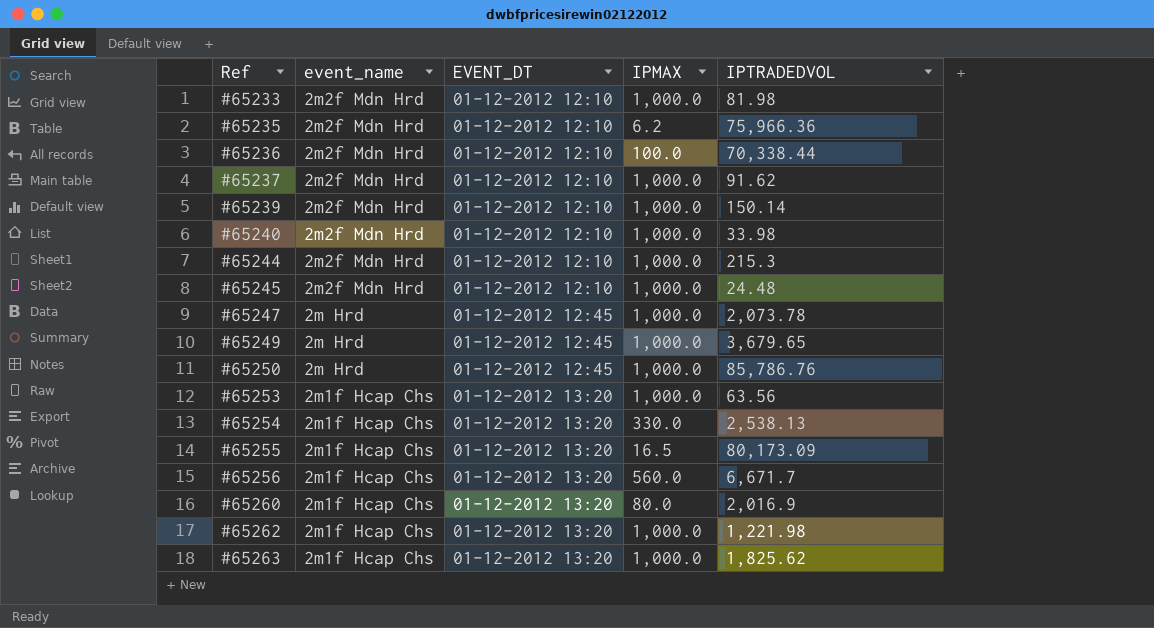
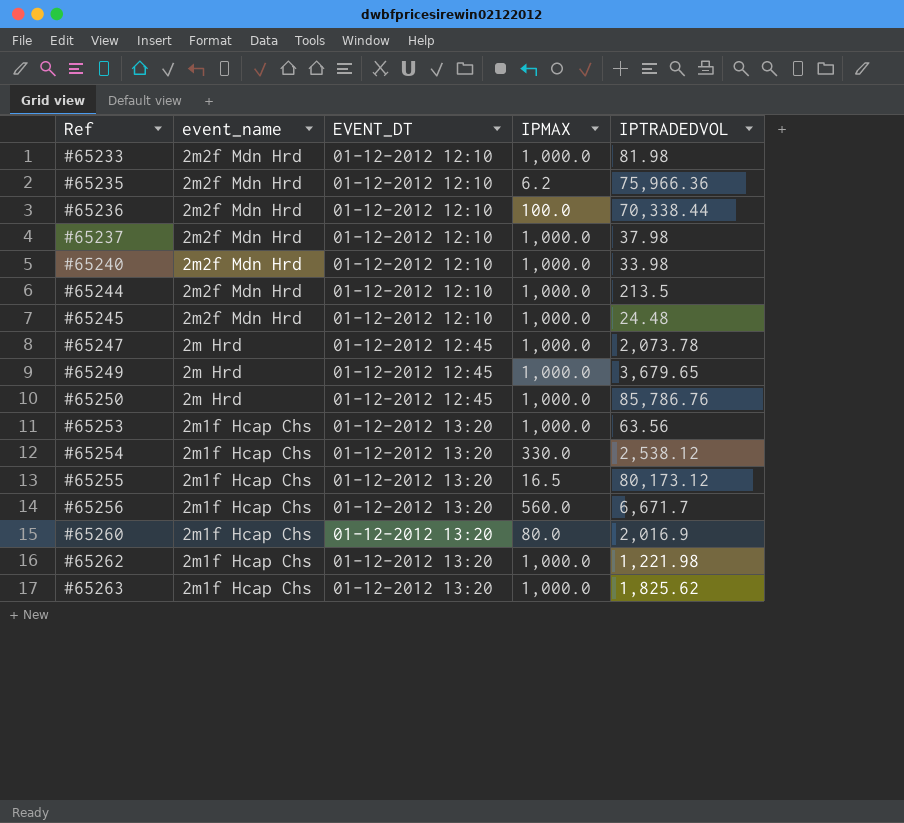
row #65239: 2m2f Mdn Hrd | 01-12-2012 12:10 | 1,000.0 | 150.14 -> none
#65237 | IPTRADEDVOL: 91.62 -> 37.98
#65244 | IPTRADEDVOL: 215.3 -> 213.5
#65254 | IPTRADEDVOL: 2,538.13 -> 2,538.12
#65255 | IPTRADEDVOL: 80,173.09 -> 80,173.12

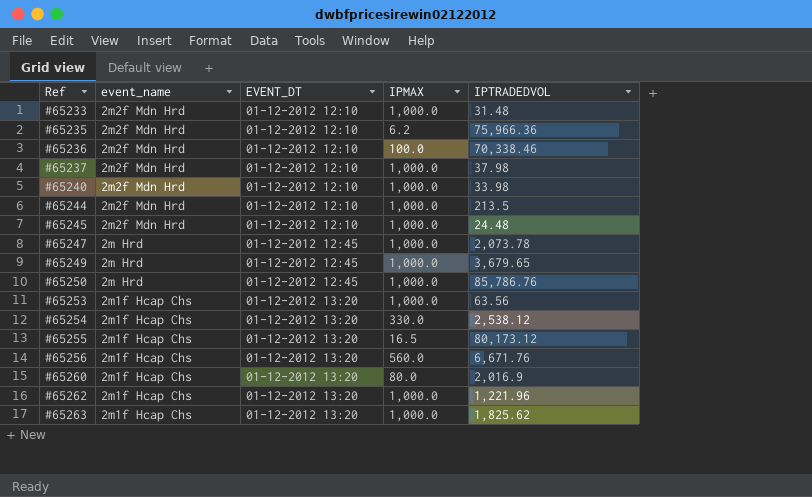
#65233 | IPTRADEDVOL: 81.98 -> 31.48
#65236 | IPTRADEDVOL: 70,338.44 -> 70,338.46
#65256 | IPTRADEDVOL: 6,671.7 -> 6,671.76
#65262 | IPTRADEDVOL: 1,221.98 -> 1,221.96

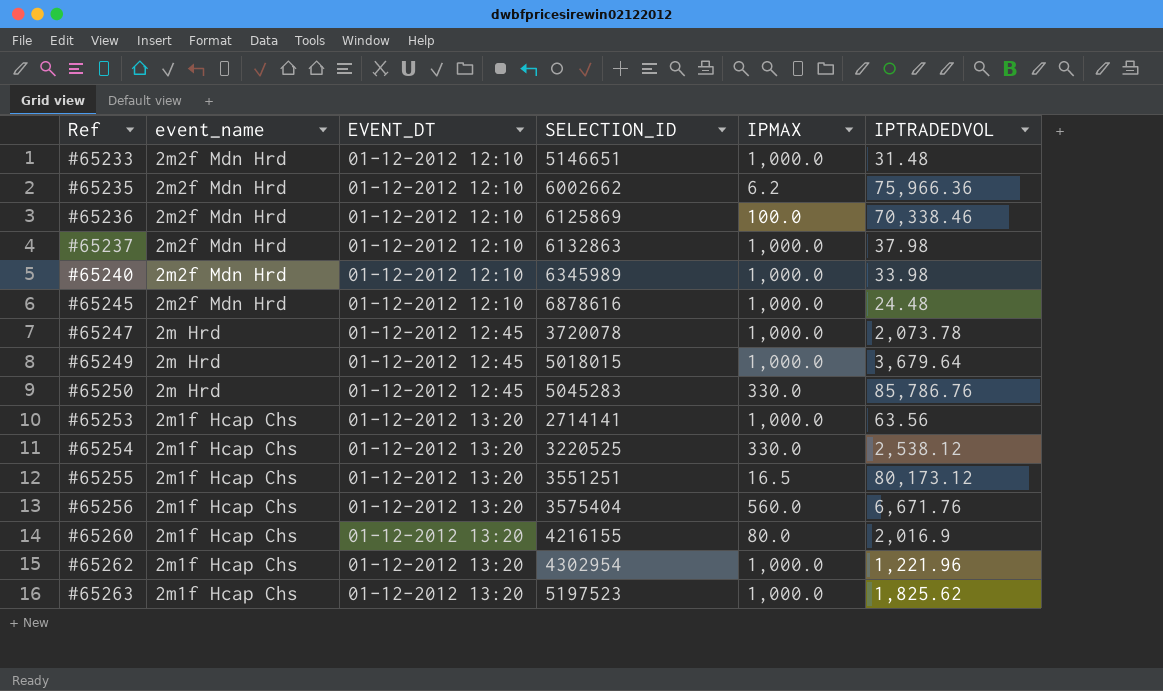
column SELECTION_ID | position: none -> 4
row #65244: 2m2f Mdn Hrd | 01-12-2012 12:10 | 1,000.0 | 213.5 -> none
#65249 | IPTRADEDVOL: 3,679.65 -> 3,679.64
#65250 | IPMAX: 1,000.0 -> 330.0

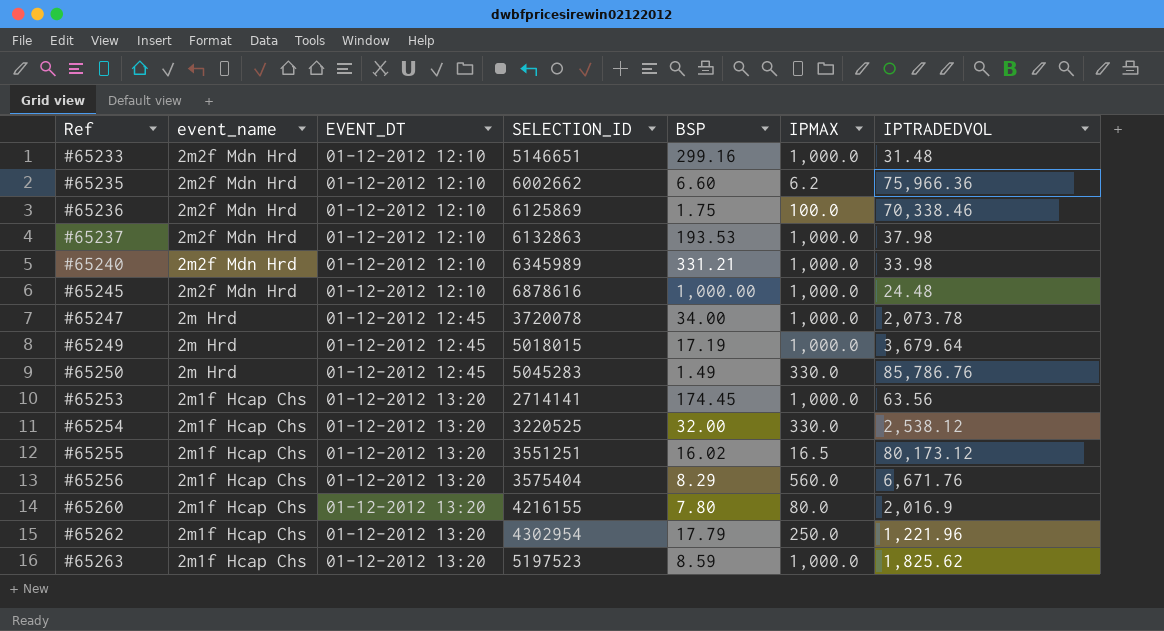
column BSP | position: none -> 5
#65262 | IPMAX: 1,000.0 -> 250.0

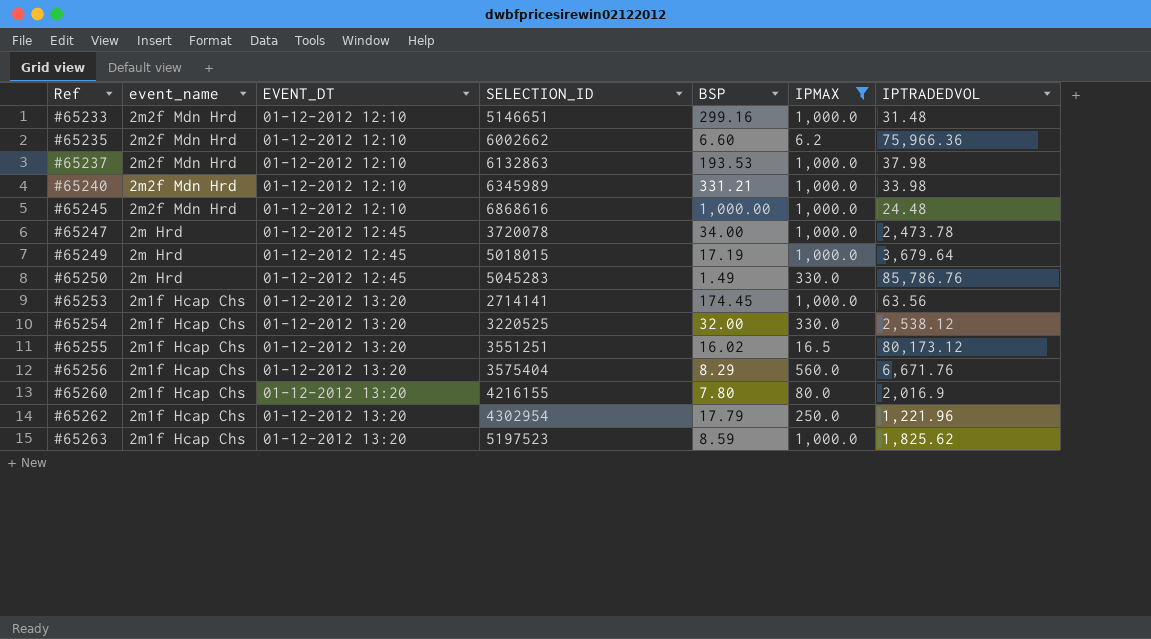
filter: none -> IPMAX != 100.0
#65245 | SELECTION_ID: 6878616 -> 6868616
#65247 | IPTRADEDVOL: 2,073.78 -> 2,473.78

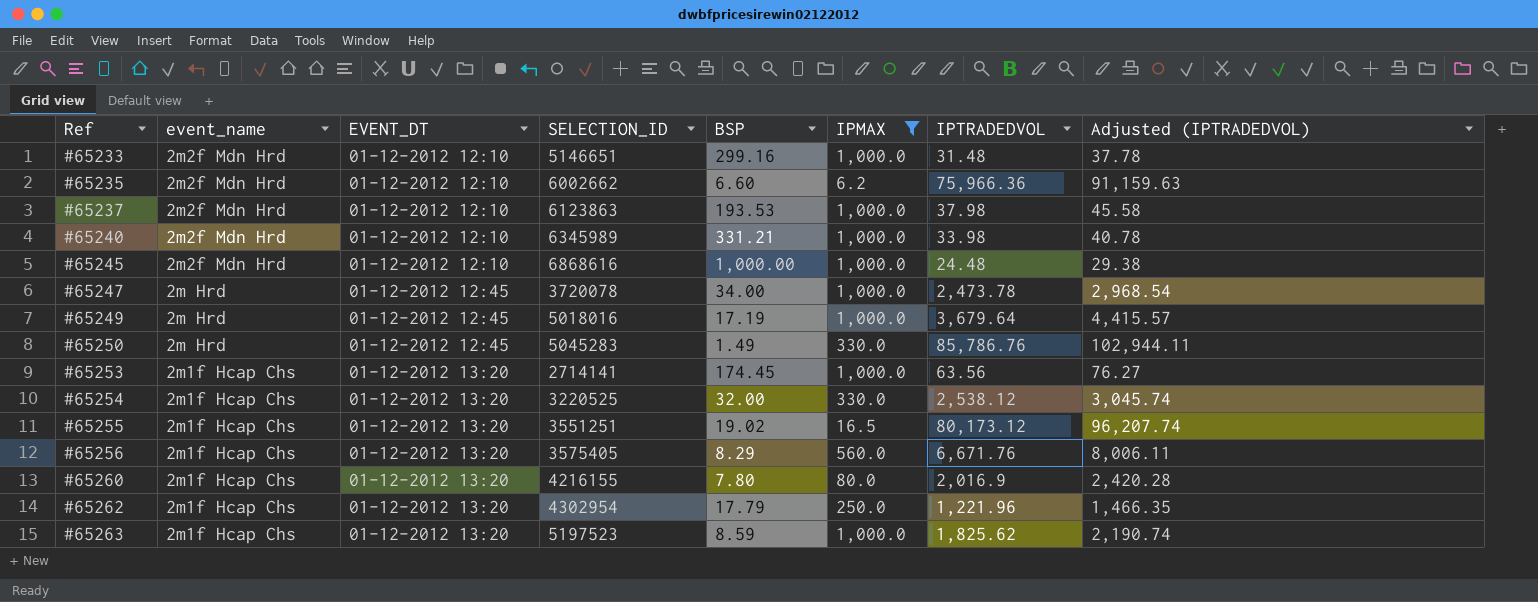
column Adjusted (IPTRADEDVOL) | formula: none -> [IPTRADEDVOL] * 1.2
#65237 | SELECTION_ID: 6132863 -> 6123863
#65249 | SELECTION_ID: 5018015 -> 5018016
#65255 | BSP: 16.02 -> 19.02
#65256 | SELECTION_ID: 3575404 -> 3575405

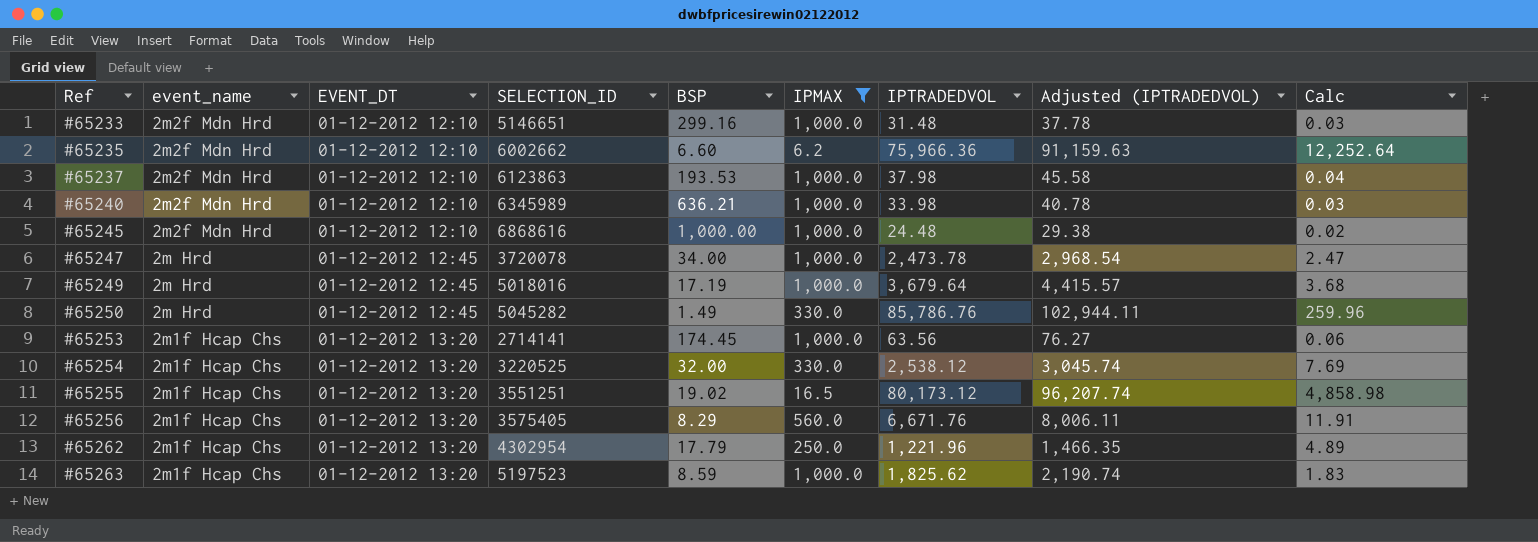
column Calc | formula: none -> [IPTRADEDVOL] / [IPMAX]
row #65260: 2m1f Hcap Chs | 01-12-2012 13:20 | 4216155 | 7.80 | 80.0 | 2,016.9 | 2,420.28 -> none
#65240 | BSP: 331.21 -> 636.21
#65250 | SELECTION_ID: 5045283 -> 5045282

